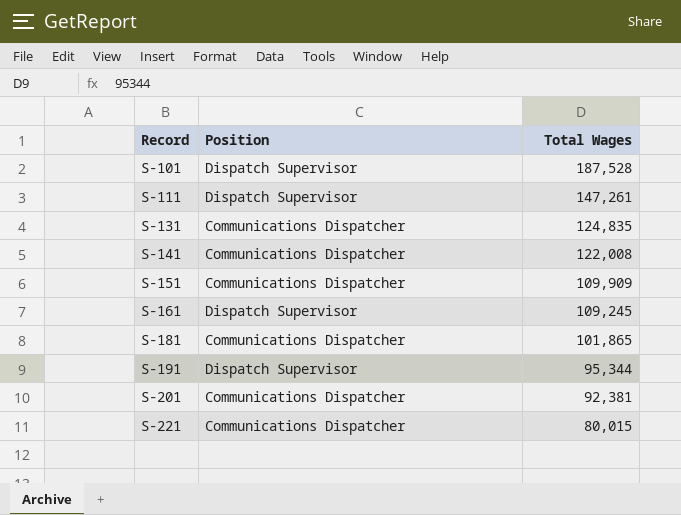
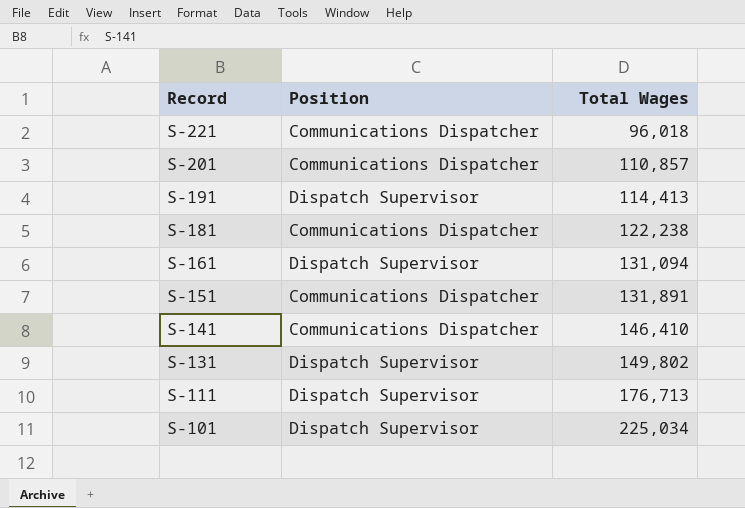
row order: Record ascending -> Record descending
S-221 | Total Wages: 80,015 -> 96,018
S-201 | Total Wages: 92,381 -> 110,857
S-191 | Total Wages: 95,344 -> 114,413
S-181 | Total Wages: 101,865 -> 122,238
S-161 | Total Wages: 109,245 -> 131,094
S-151 | Total Wages: 109,909 -> 131,891
S-141 | Total Wages: 122,008 -> 146,410
S-131 | Position: Communications Dispatcher -> Dispatch Supervisor
S-131 | Total Wages: 124,835 -> 149,802
S-111 | Total Wages: 147,261 -> 176,713
S-101 | Total Wages: 187,528 -> 225,034

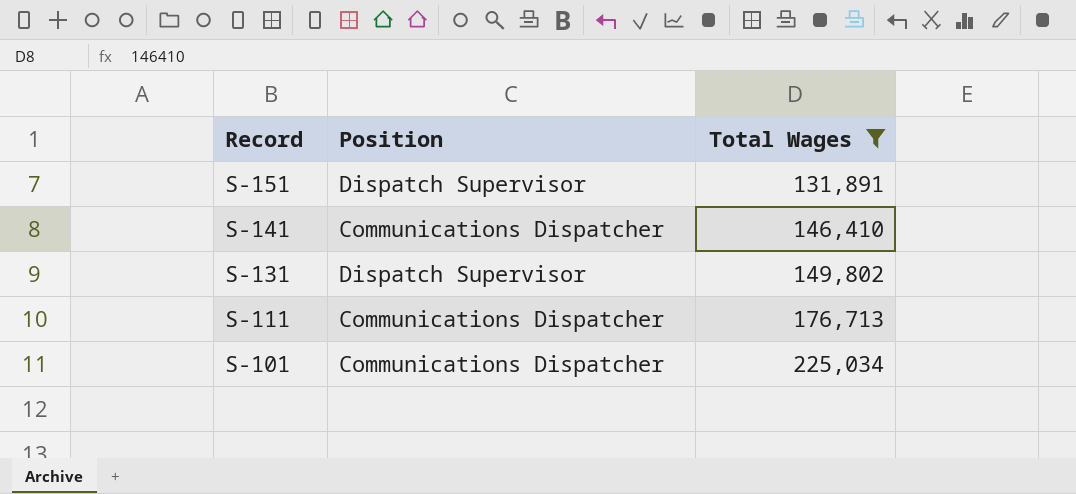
filter: none -> Total Wages >= 131,891
S-151 | Position: Communications Dispatcher -> Dispatch Supervisor
S-111 | Position: Dispatch Supervisor -> Communications Dispatcher
S-101 | Position: Dispatch Supervisor -> Communications Dispatcher

